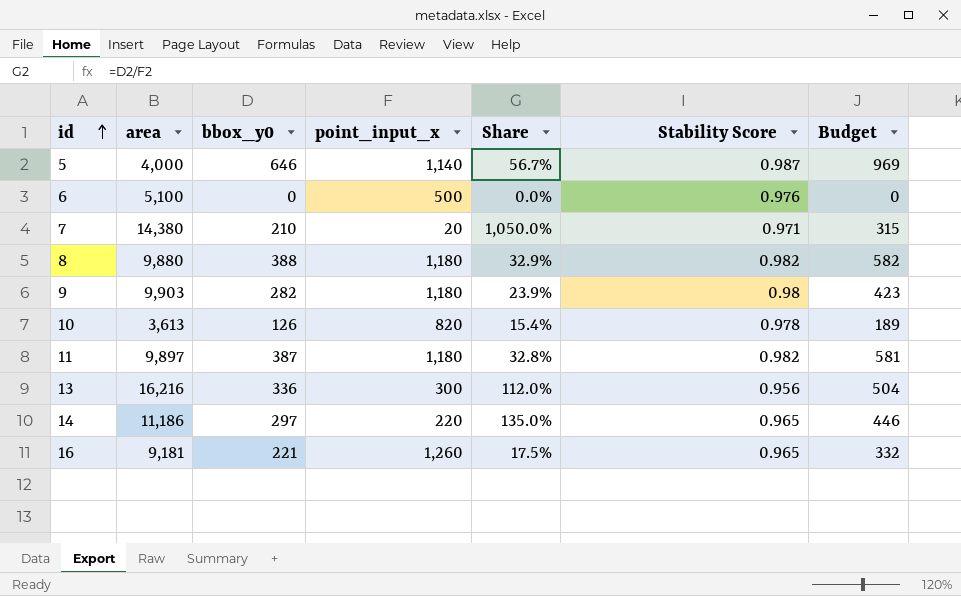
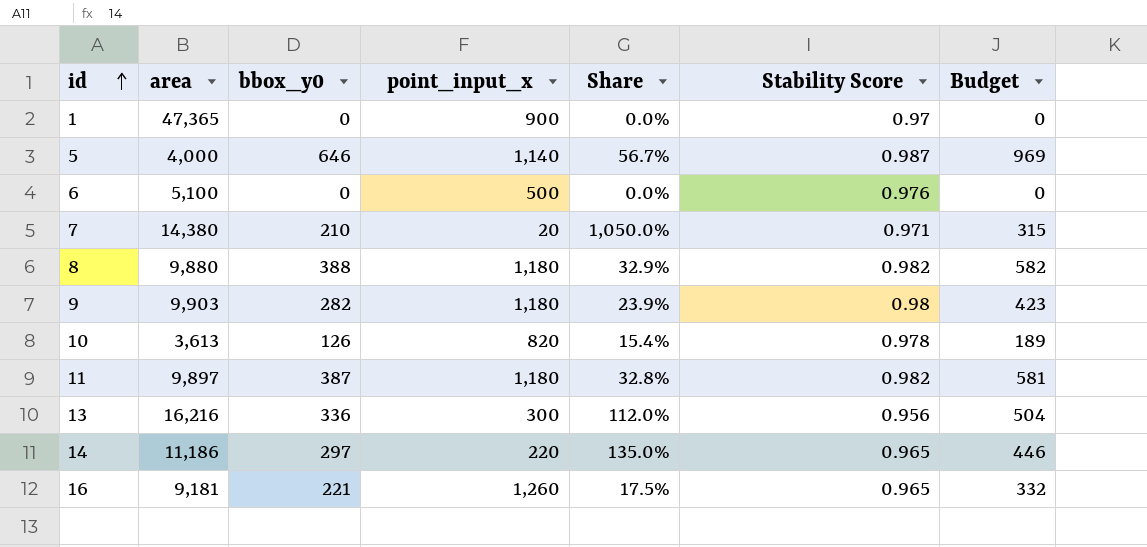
row 1: none -> 47,365 | 0 | 900 | 0.0% | 0.97 | 0

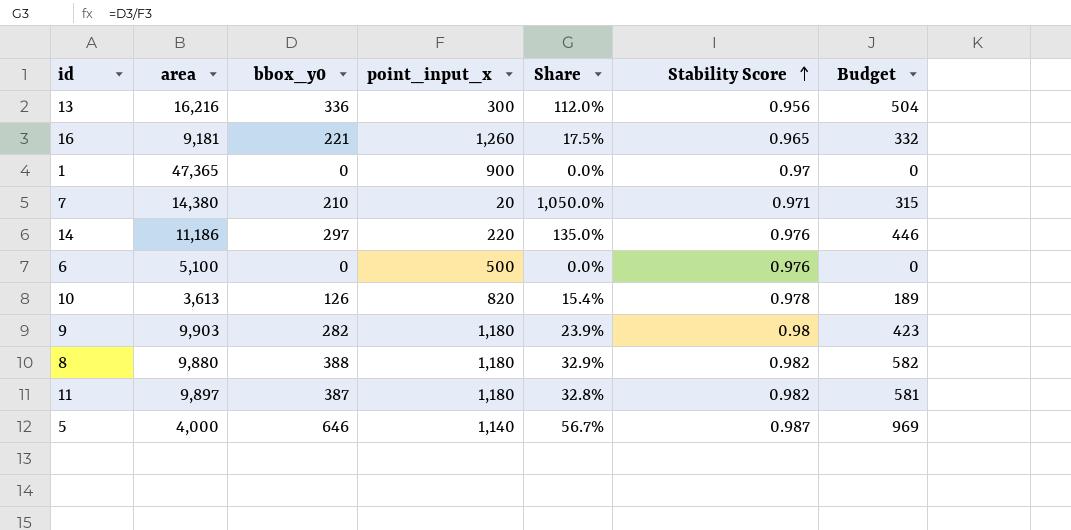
row order: id ascending -> Stability Score ascending
14 | Stability Score: 0.965 -> 0.976

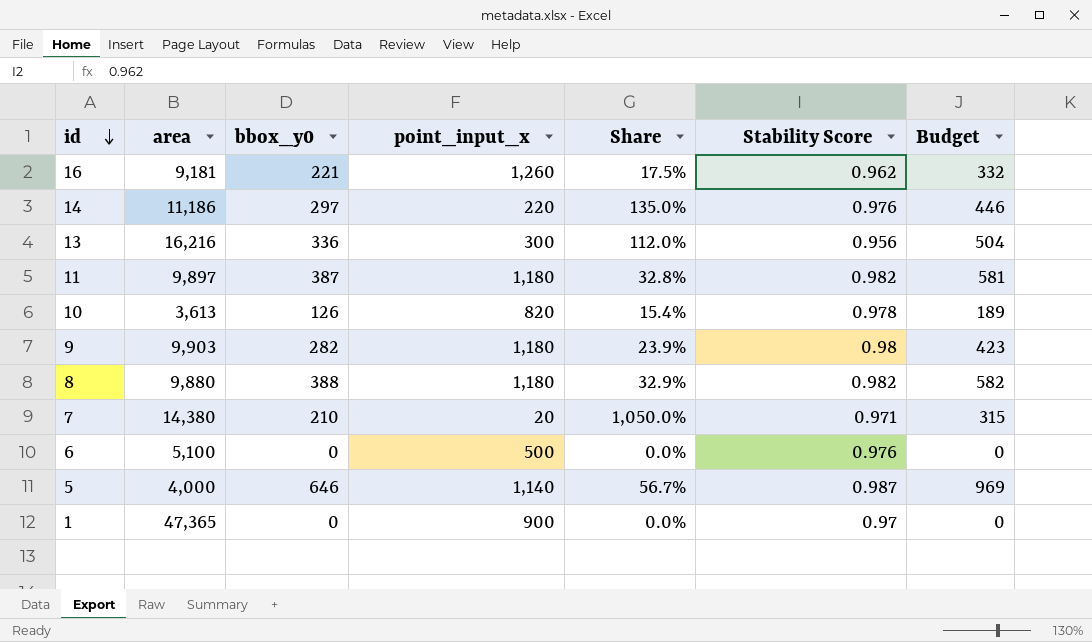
row order: Stability Score ascending -> id descending
16 | Stability Score: 0.965 -> 0.962

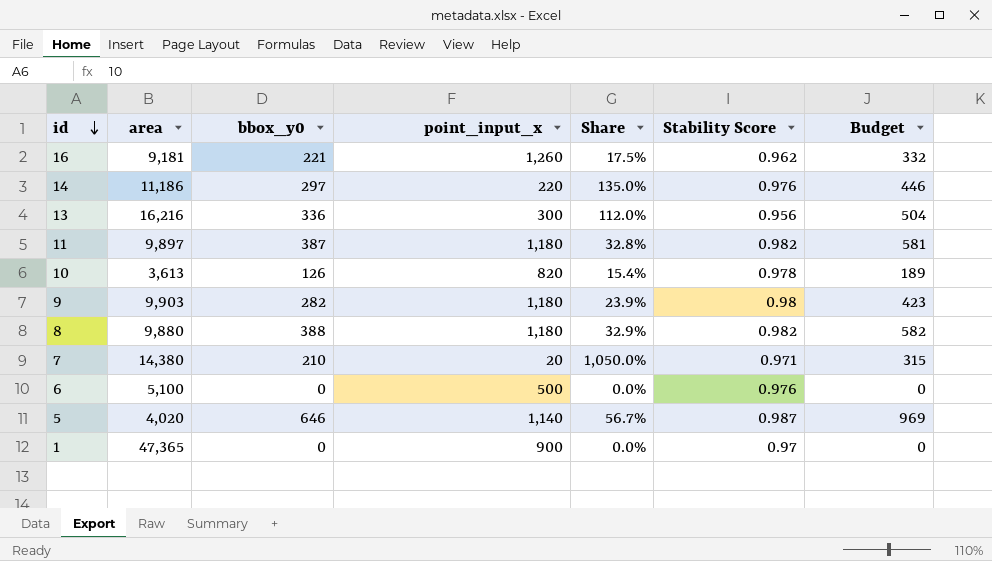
5 | area: 4,000 -> 4,020

